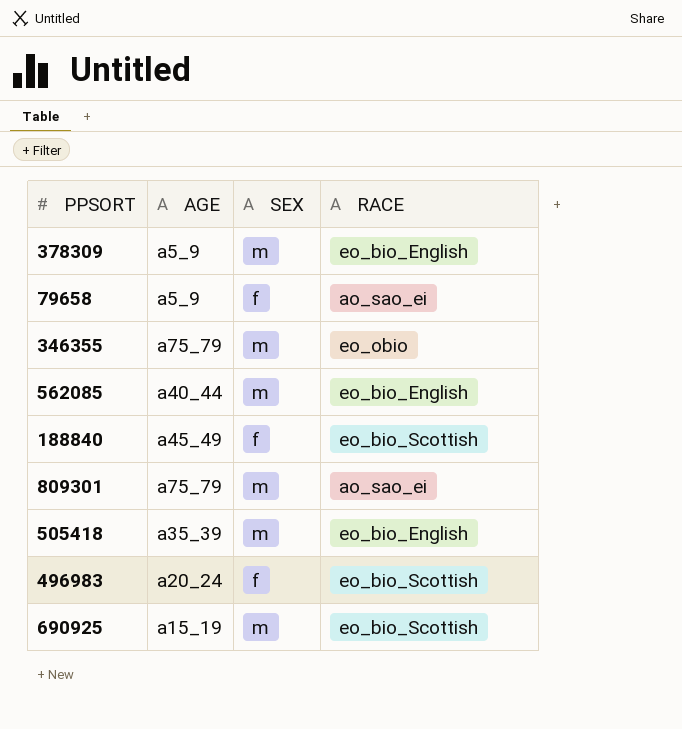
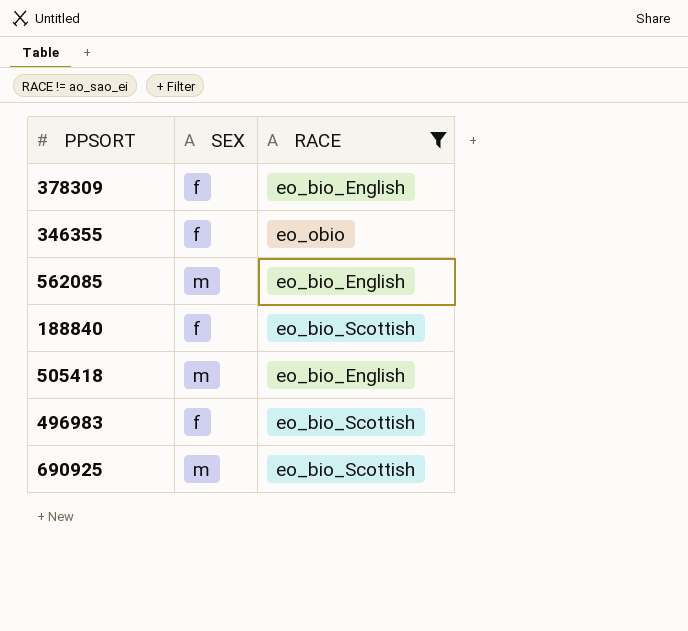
filter: none -> RACE != ao_sao_ei
column AGE | position: 2 -> none
378309 | SEX: m -> f
346355 | SEX: m -> f

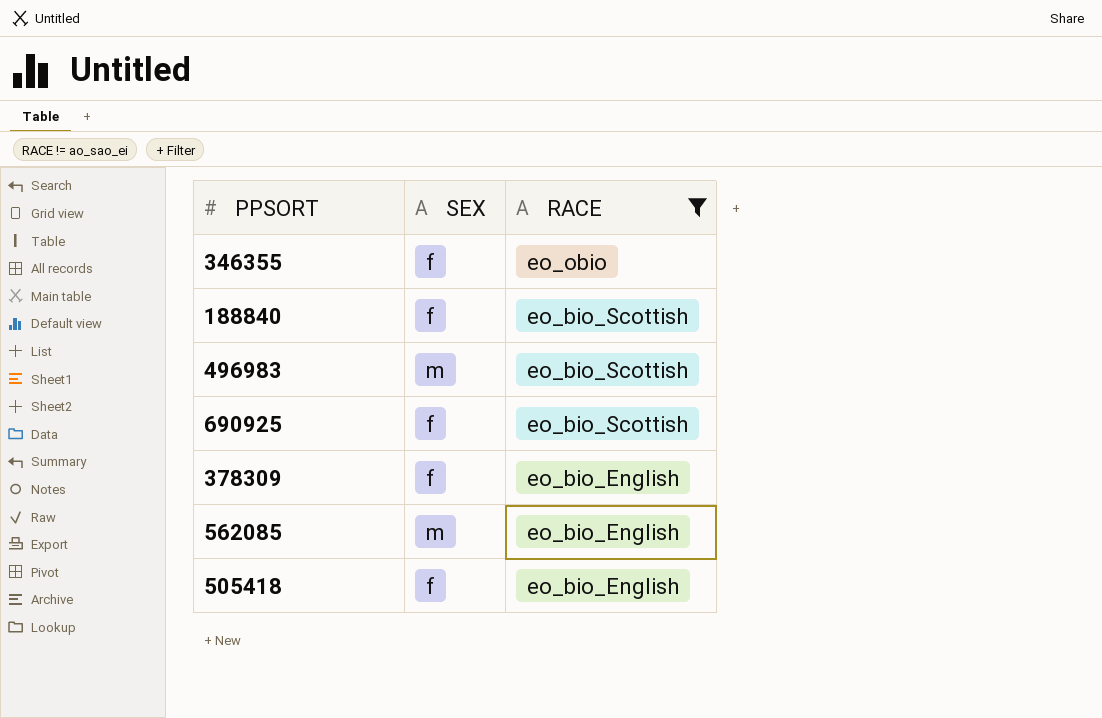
row order: none -> RACE descending
496983 | SEX: f -> m
690925 | SEX: m -> f
505418 | SEX: m -> f

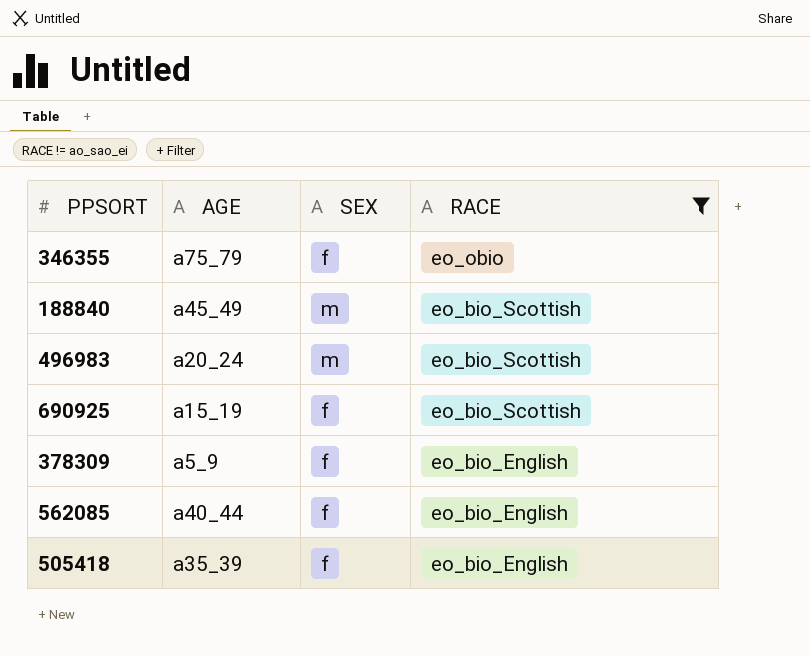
column AGE | position: none -> 2
188840 | SEX: f -> m
562085 | SEX: m -> f

